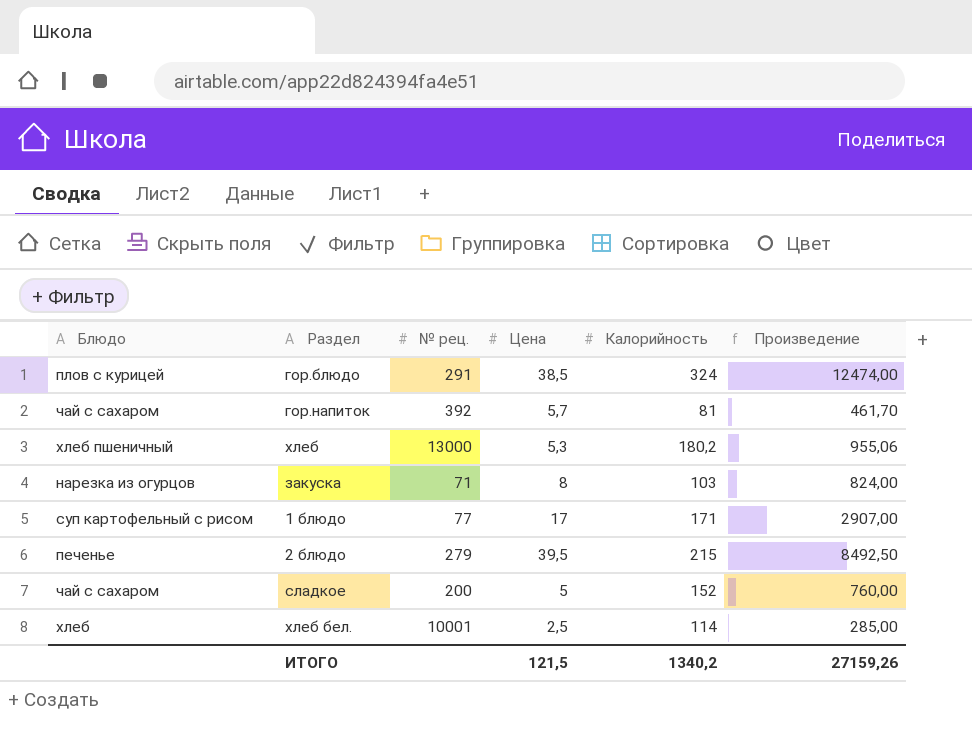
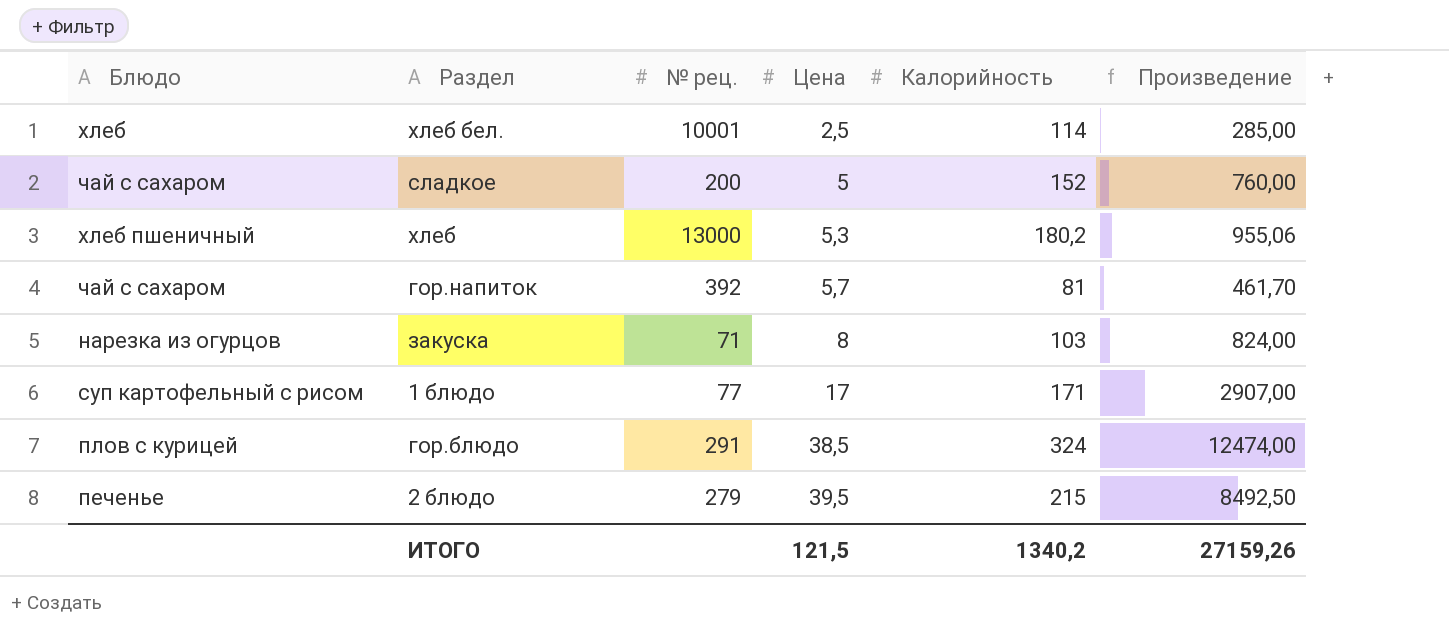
row order: none -> Цена ascending

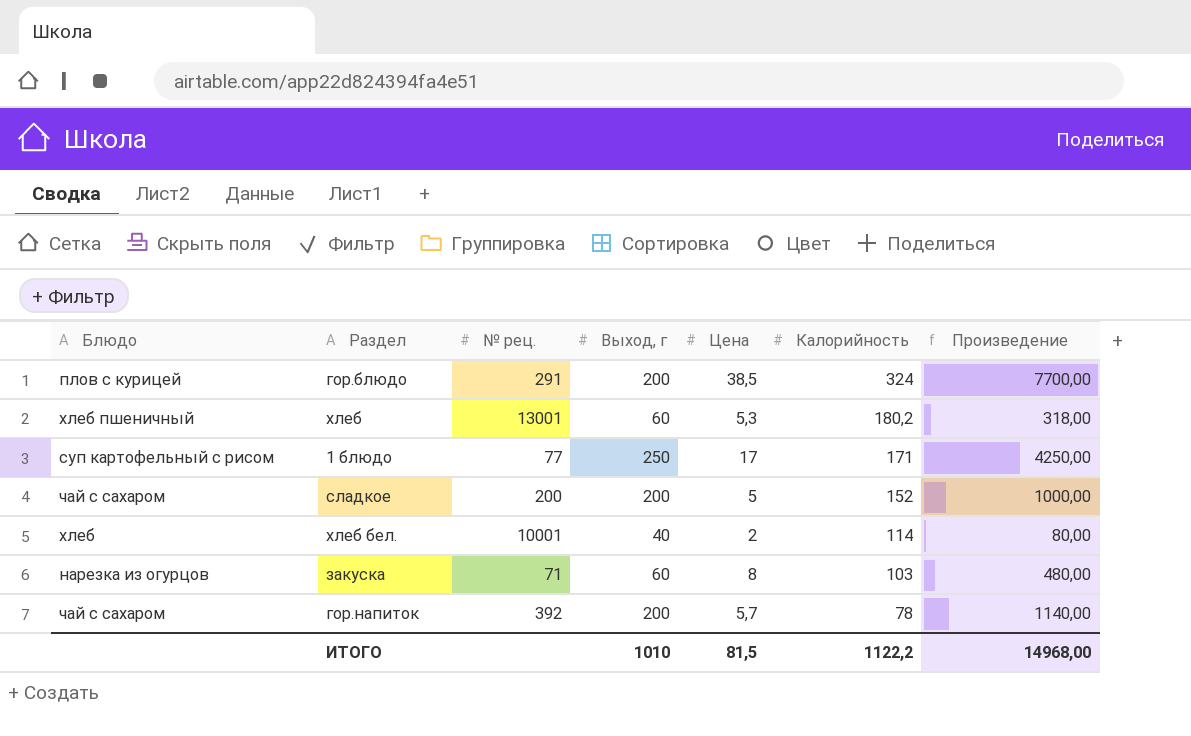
row order: Цена ascending -> Калорийность descending
column Выход, г | position: none -> 4
column Произведение | formula: [Цена] * [Калорийность] -> [Выход, г] * [Цена]
row 2 блюдо: печенье | 279 | 39,5 | 215 | 8492,50 -> none
хлеб | № рец.: 13000 -> 13001
хлеб бел. | Цена: 2,5 -> 2
гор.напиток | Калорийность: 81 -> 78
ИТОГО | Цена: 121,5 -> 81,5
ИТОГО | Калорийность: 1340,2 -> 1122,2
ИТОГО | Произведение: 27159,26 -> 14968,00

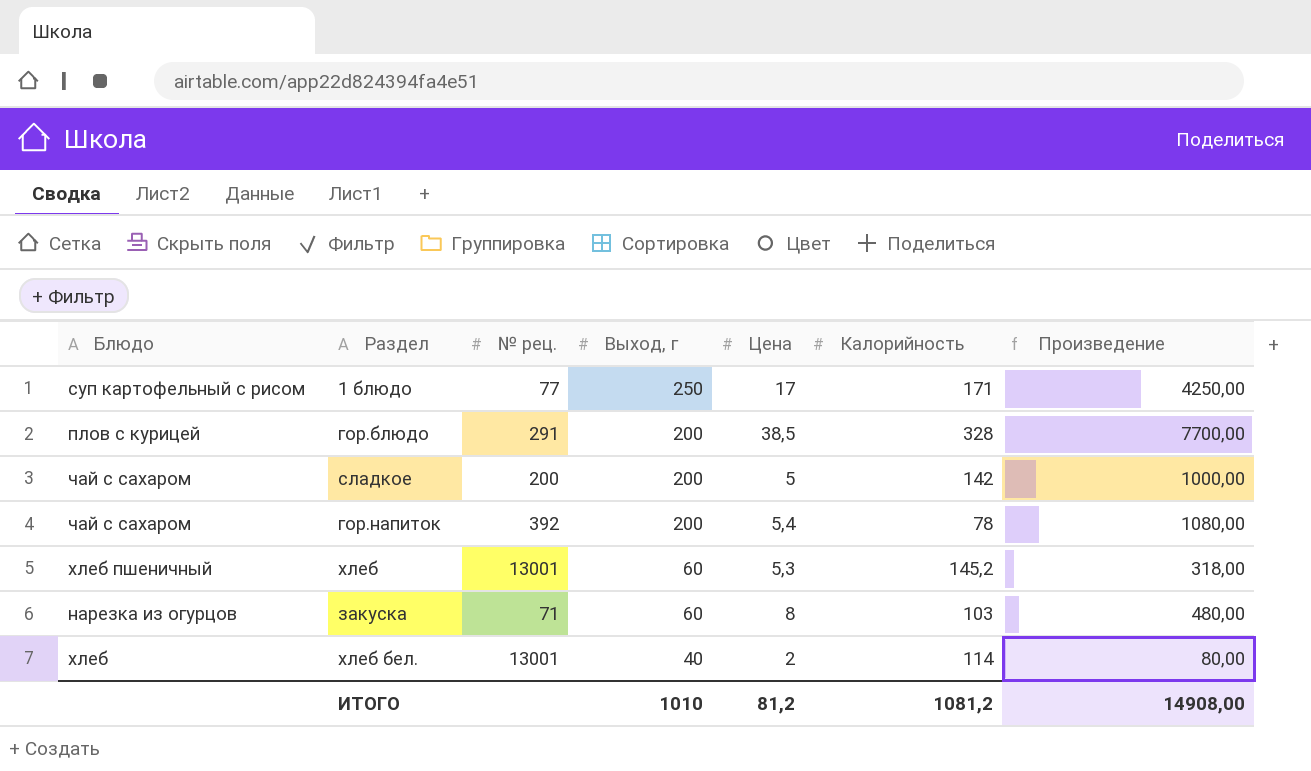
row order: Калорийность descending -> Выход, г descending
гор.блюдо | Калорийность: 324 -> 328
сладкое | Калорийность: 152 -> 142
гор.напиток | Цена: 5,7 -> 5,4
гор.напиток | Произведение: 1140,00 -> 1080,00
хлеб | Калорийность: 180,2 -> 145,2
хлеб бел. | № рец.: 10001 -> 13001
ИТОГО | Цена: 81,5 -> 81,2
ИТОГО | Калорийность: 1122,2 -> 1081,2
ИТОГО | Произведение: 14968,00 -> 14908,00

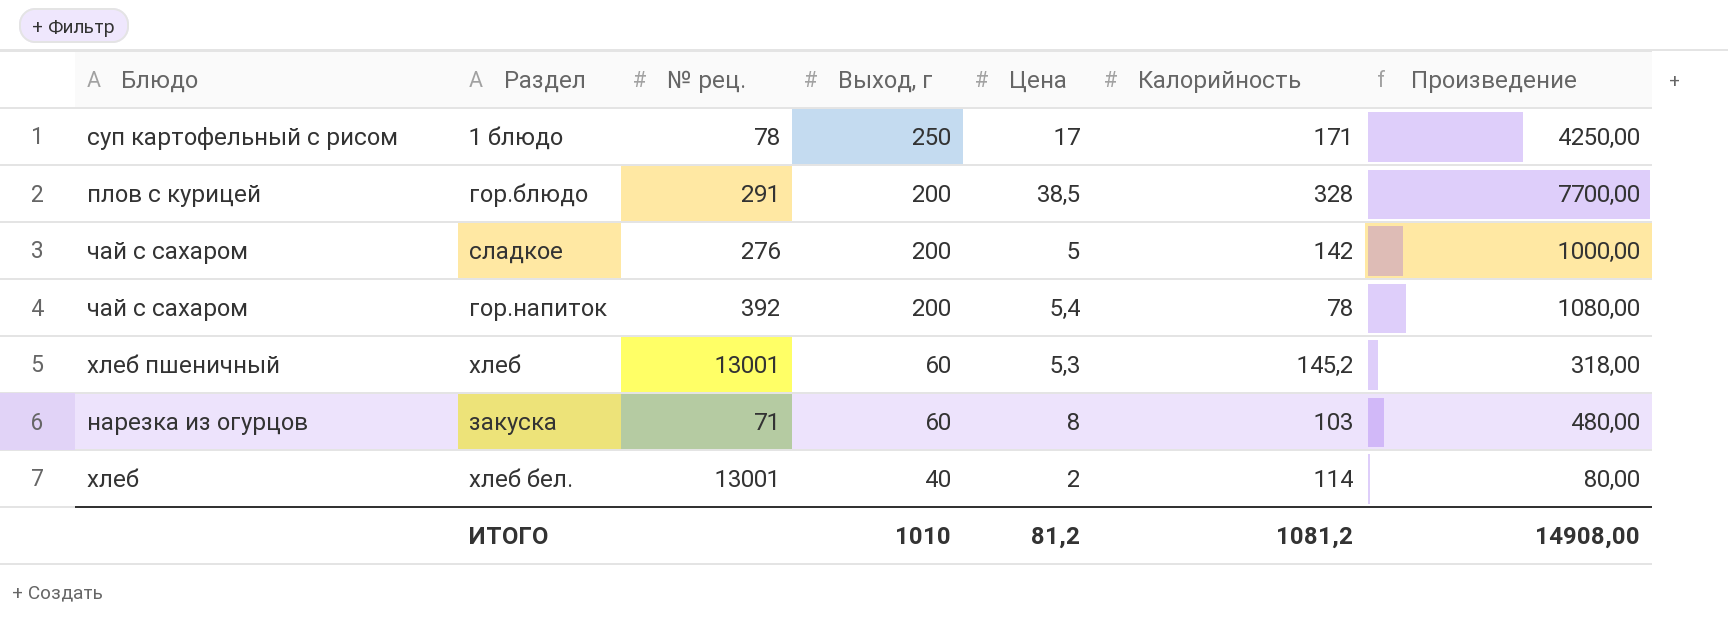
1 блюдо | № рец.: 77 -> 78
сладкое | № рец.: 200 -> 276

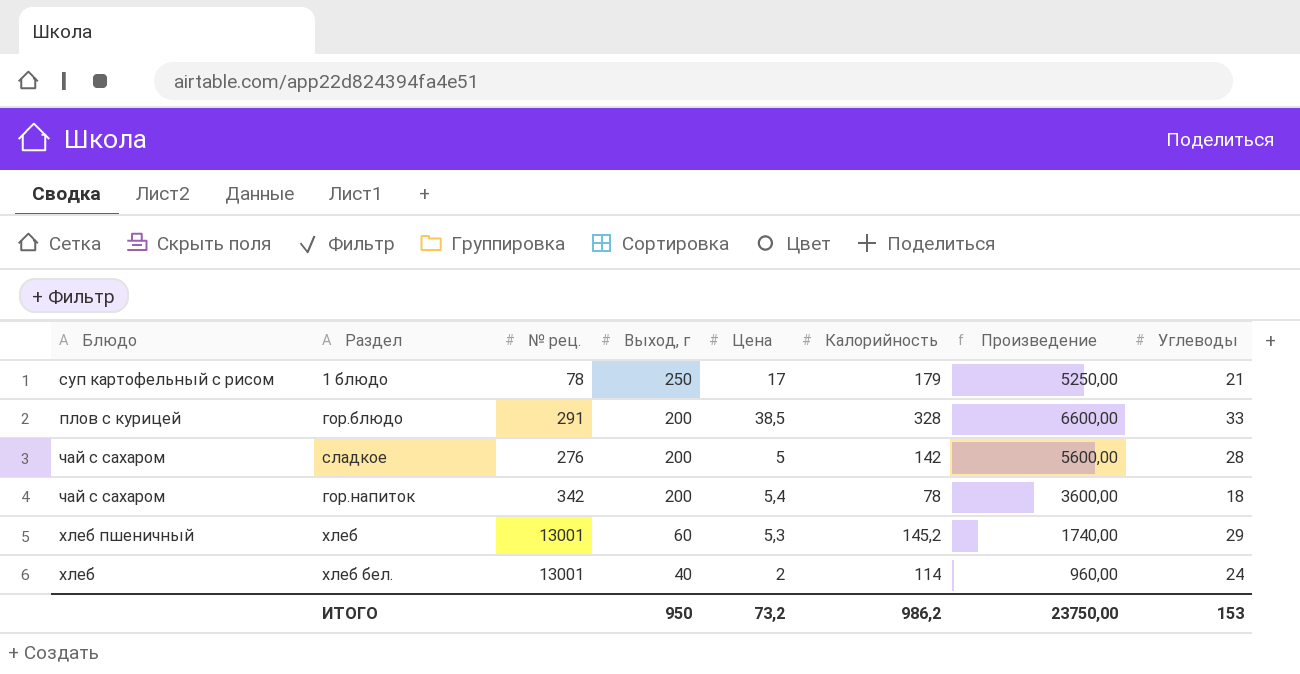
column Произведение | formula: [Выход, г] * [Цена] -> [Выход, г] * [Углеводы]
column Углеводы | position: none -> 8
row закуска: нарезка из огурцов | 71 | 60 | 8 | 103 | 480,00 -> none
1 блюдо | Калорийность: 171 -> 179
гор.напиток | № рец.: 392 -> 342
ИТОГО | Выход, г: 1010 -> 950
ИТОГО | Цена: 81,2 -> 73,2
ИТОГО | Калорийность: 1081,2 -> 986,2
ИТОГО | Произведение: 14908,00 -> 23750,00

